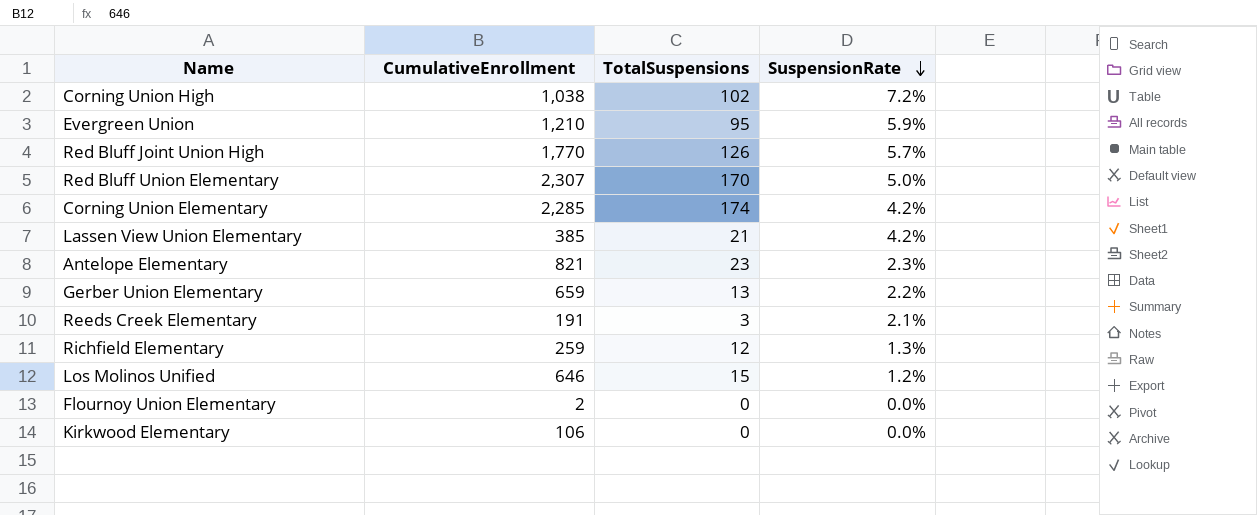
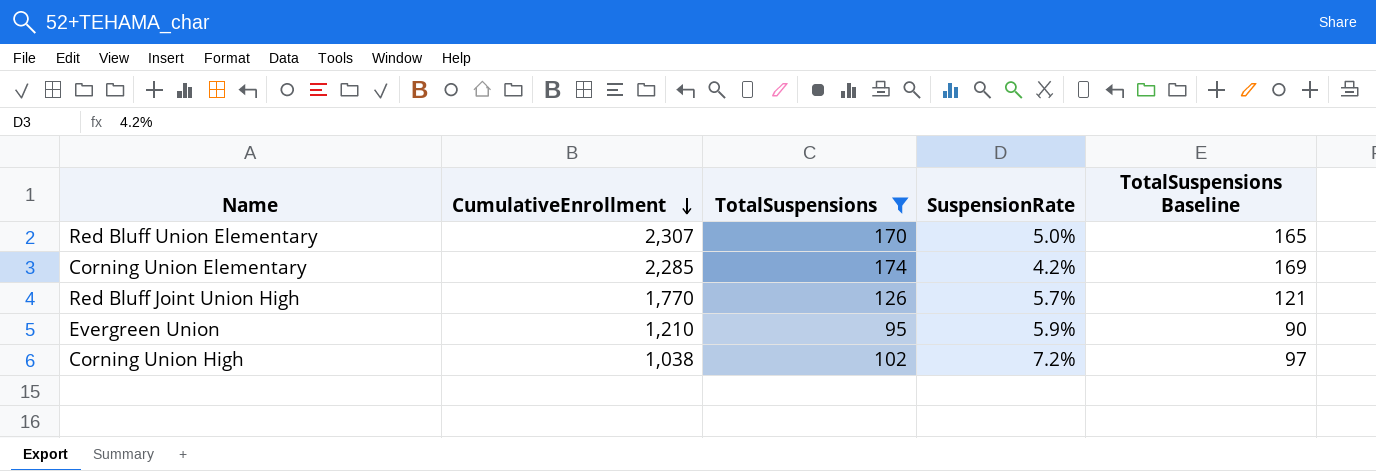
filter: none -> TotalSuspensions >= 95
row order: SuspensionRate descending -> CumulativeEnrollment descending
column TotalSuspensions Baseline | formula: none -> [TotalSuspensions] - 5

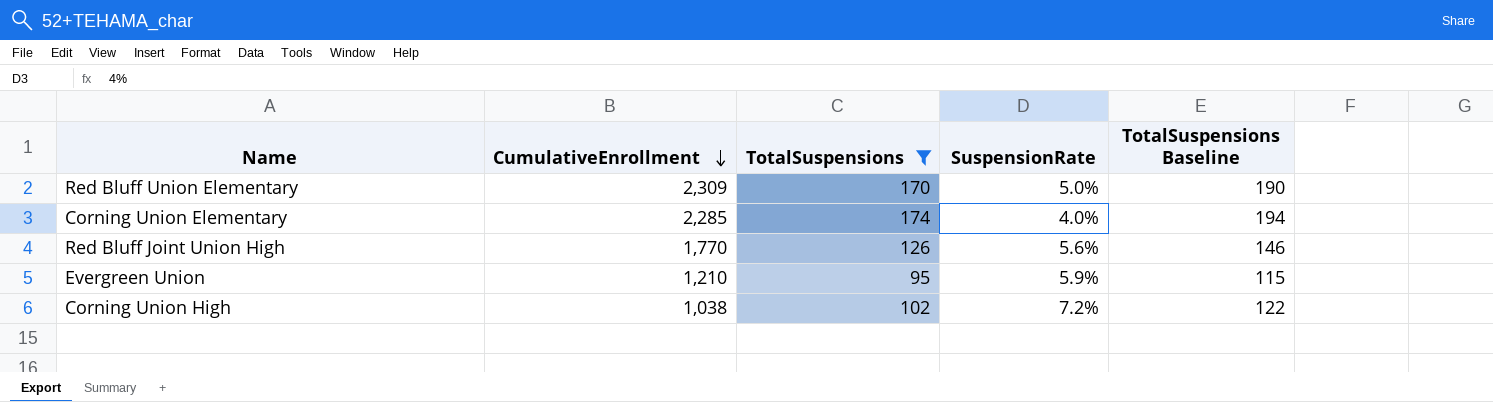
column TotalSuspensions Baseline | formula: [TotalSuspensions] - 5 -> [TotalSuspensions] + 20
Red Bluff Union Elementary | CumulativeEnrollment: 2,307 -> 2,309
Corning Union Elementary | SuspensionRate: 4.2% -> 4.0%
Red Bluff Joint Union High | SuspensionRate: 5.7% -> 5.6%

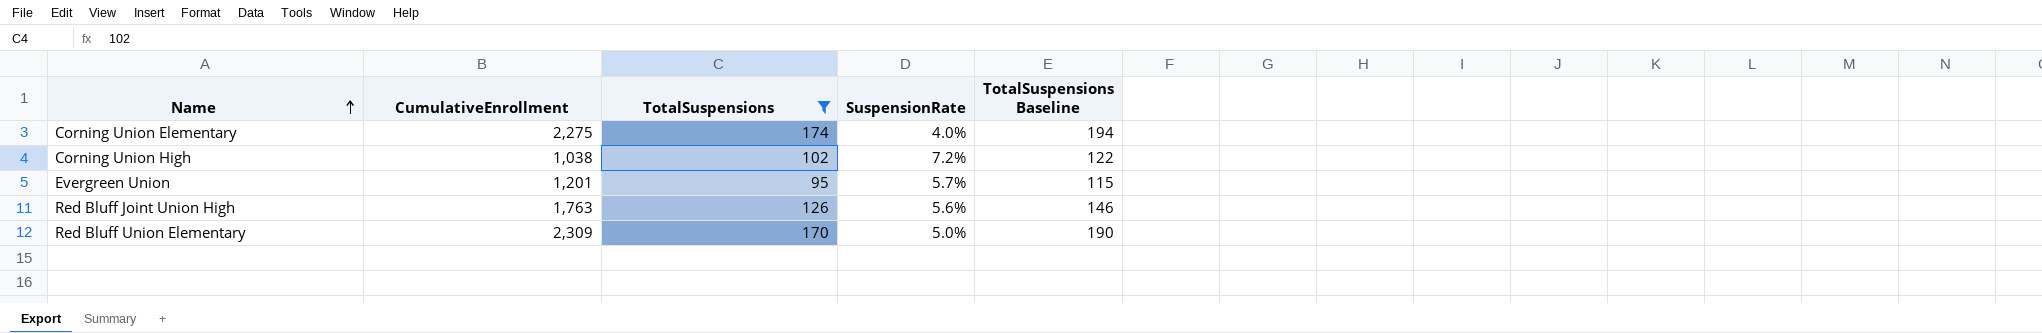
row order: CumulativeEnrollment descending -> Name ascending
Corning Union Elementary | CumulativeEnrollment: 2,285 -> 2,275
Evergreen Union | CumulativeEnrollment: 1,210 -> 1,201
Evergreen Union | SuspensionRate: 5.9% -> 5.7%
Red Bluff Joint Union High | CumulativeEnrollment: 1,770 -> 1,763

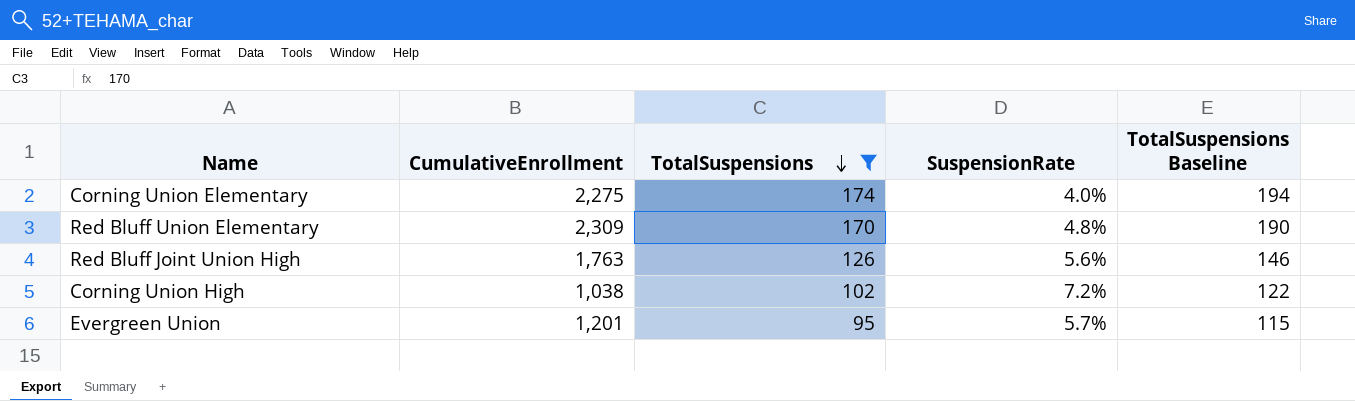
row order: Name ascending -> TotalSuspensions descending
Red Bluff Union Elementary | SuspensionRate: 5.0% -> 4.8%

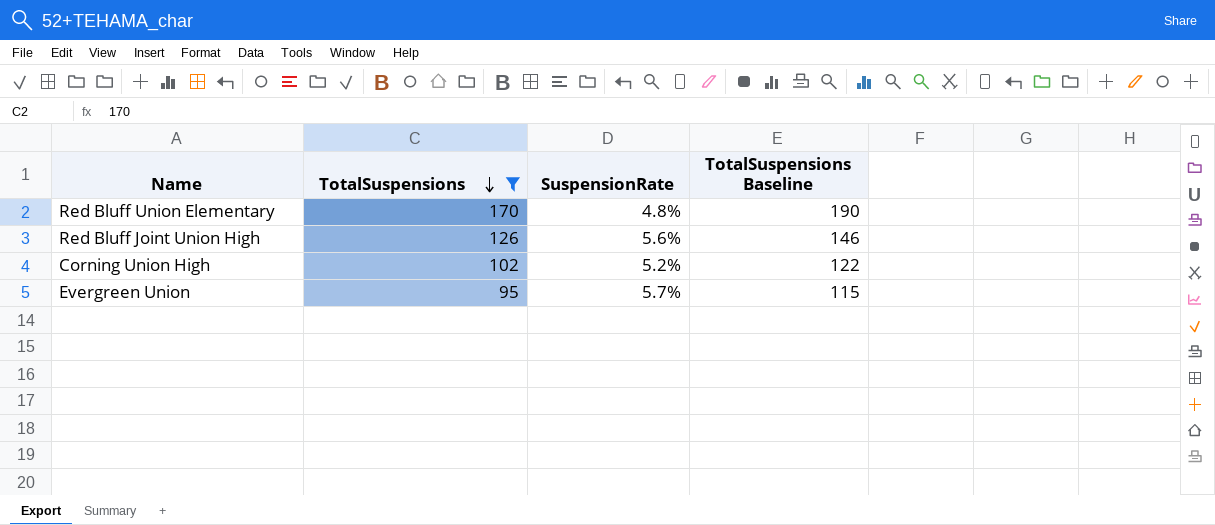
column CumulativeEnrollment | position: 2 -> none
row Corning Union Elementary: 2,275 | 174 | 4.0% | 194 -> none
Corning Union High | SuspensionRate: 7.2% -> 5.2%

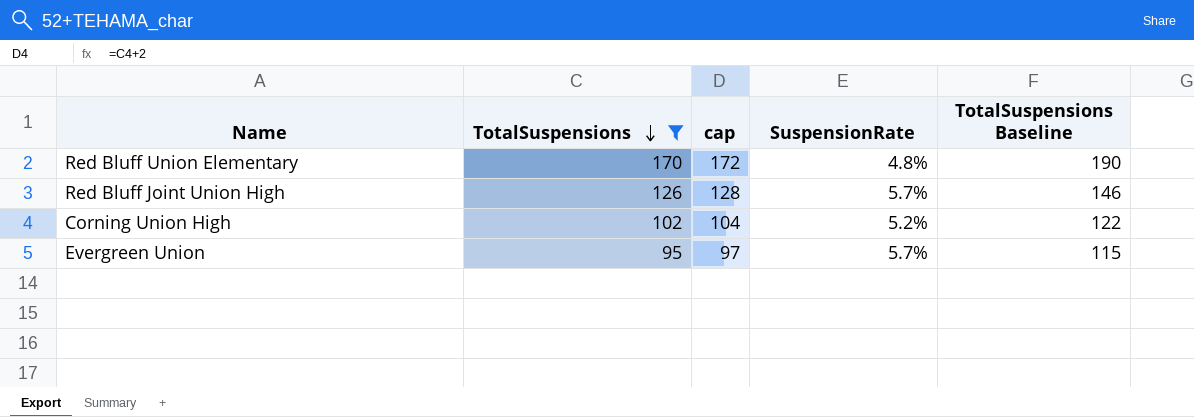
column cap | formula: none -> [TotalSuspensions] + 2
Red Bluff Joint Union High | SuspensionRate: 5.6% -> 5.7%

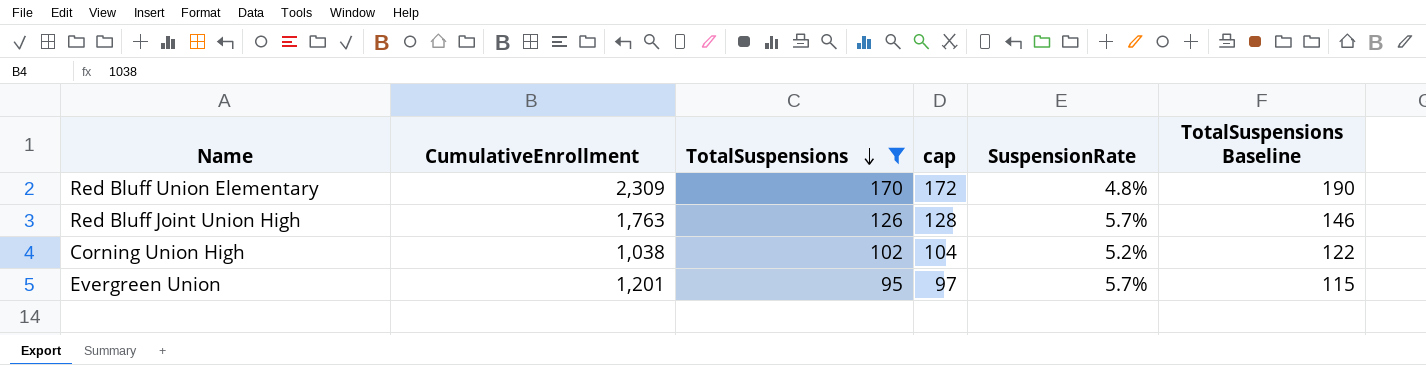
column CumulativeEnrollment | position: none -> 2

